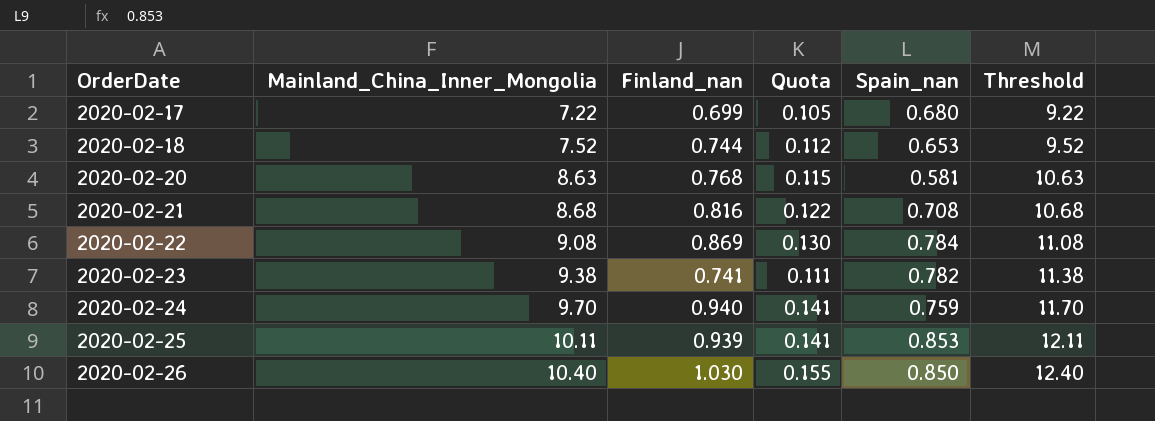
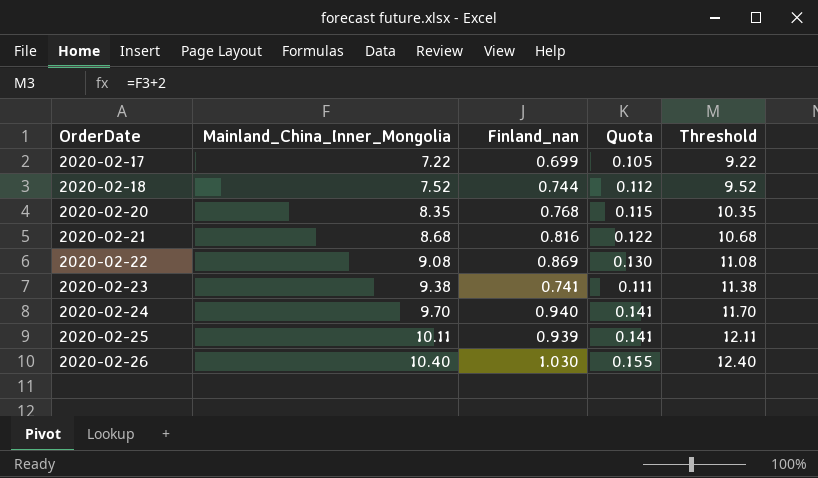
column Spain_nan | position: 5 -> none
2020-02-20 | Mainland_China_Inner_Mongolia: 8.63 -> 8.35
2020-02-20 | Threshold: 10.63 -> 10.35

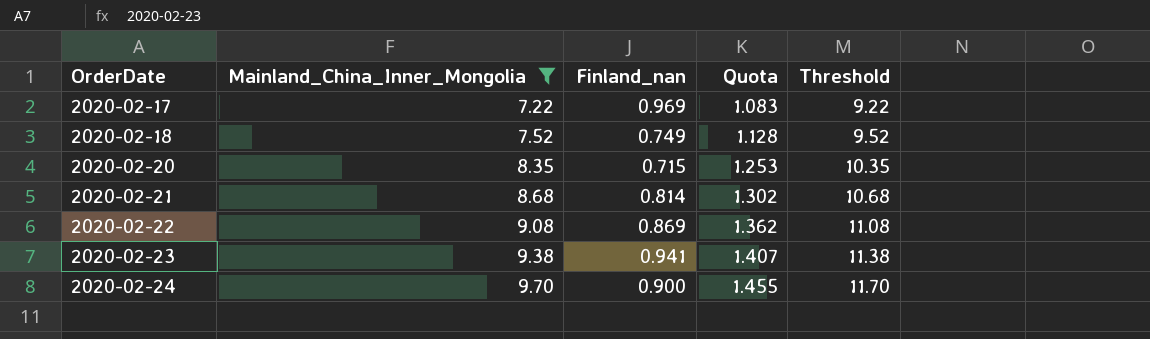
filter: none -> Mainland_China_Inner_Mongolia <= 9.70
column Quota | formula: [Finland_nan] * 0.15 -> [Mainland_China_Inner_Mongolia] * 0.15
2020-02-17 | Finland_nan: 0.699 -> 0.969
2020-02-18 | Finland_nan: 0.744 -> 0.749
2020-02-20 | Finland_nan: 0.768 -> 0.715
2020-02-21 | Finland_nan: 0.816 -> 0.814
2020-02-23 | Finland_nan: 0.741 -> 0.941
2020-02-24 | Finland_nan: 0.940 -> 0.900

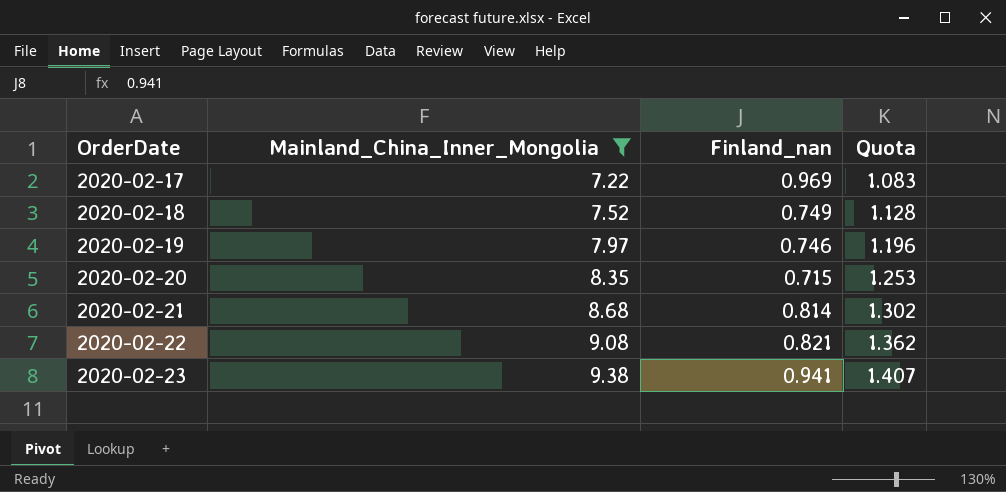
column Threshold | formula: [Mainland_China_Inner_Mongolia] + 2 -> none
row 2020-02-24: 9.70 | 0.900 | 1.455 | 11.70 -> none
row 2020-02-19: none -> 7.97 | 0.746 | 1.196
2020-02-22 | Finland_nan: 0.869 -> 0.821

